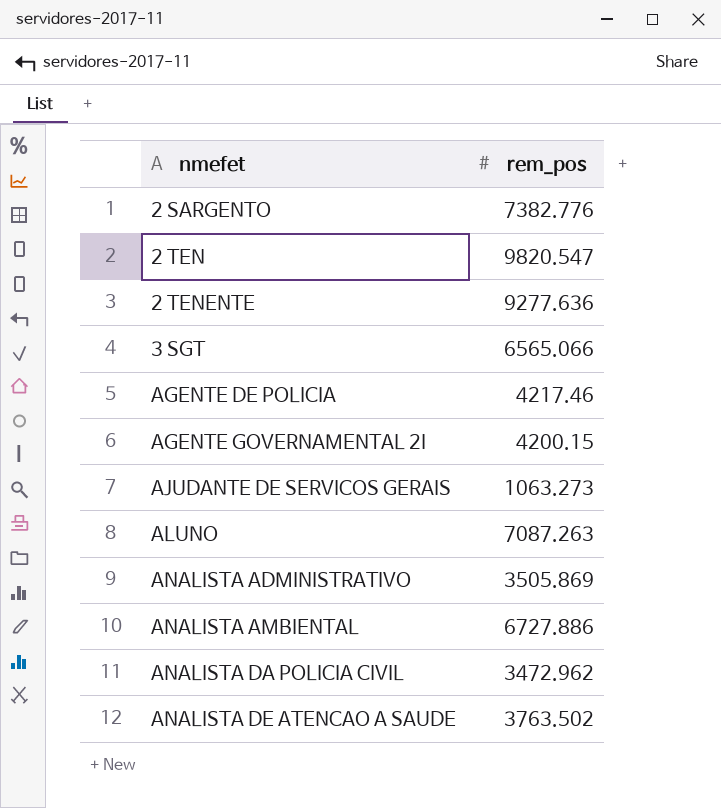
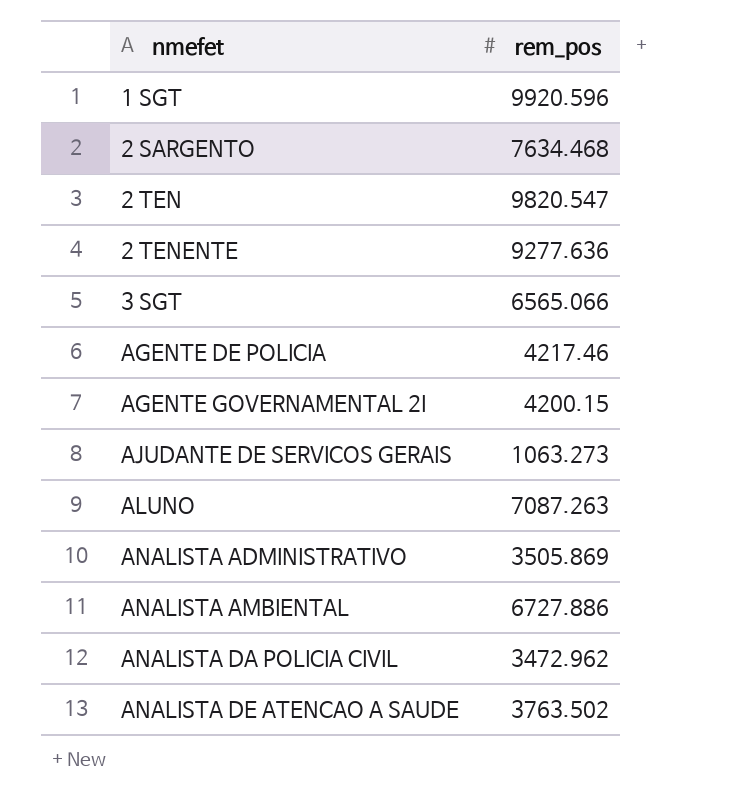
row 1 SGT: none -> 9920.596
2 SARGENTO | rem_pos: 7382.776 -> 7634.468

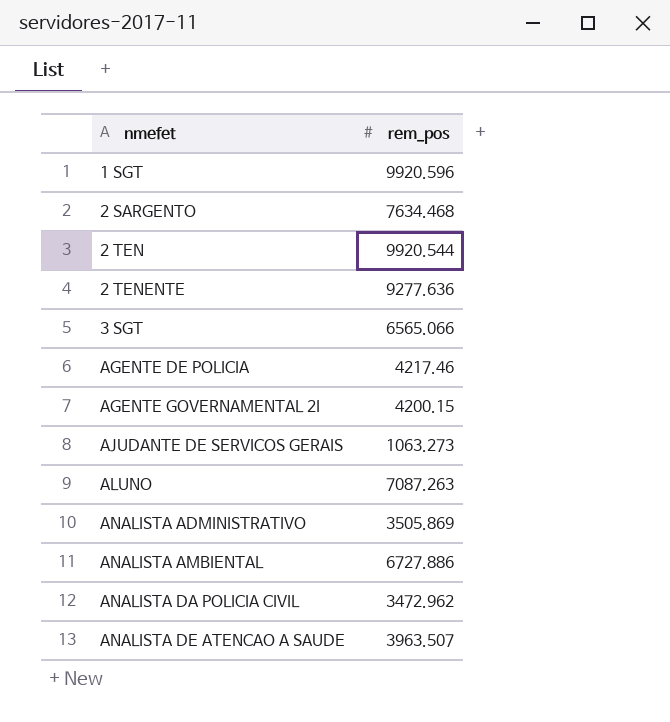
2 TEN | rem_pos: 9820.547 -> 9920.544
ANALISTA DE ATENCAO A SAUDE | rem_pos: 3763.502 -> 3963.507

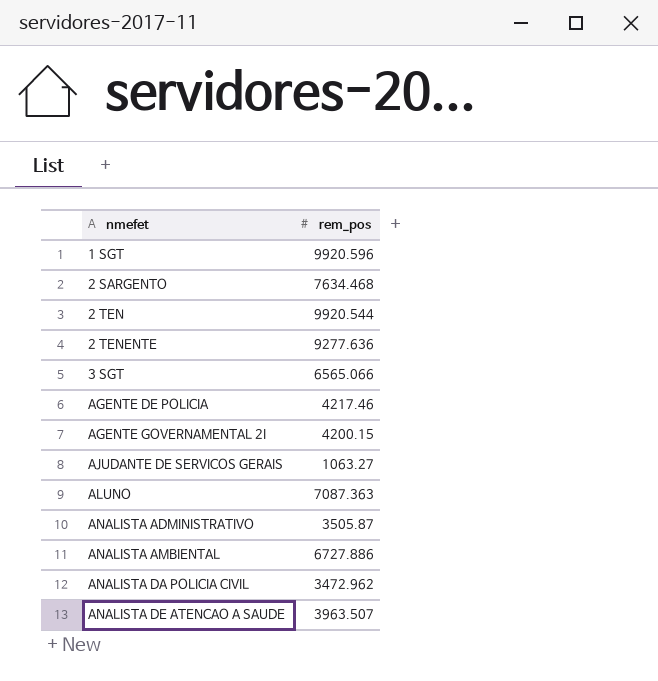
AJUDANTE DE SERVICOS GERAIS | rem_pos: 1063.273 -> 1063.27
ALUNO | rem_pos: 7087.263 -> 7087.363
ANALISTA ADMINISTRATIVO | rem_pos: 3505.869 -> 3505.87

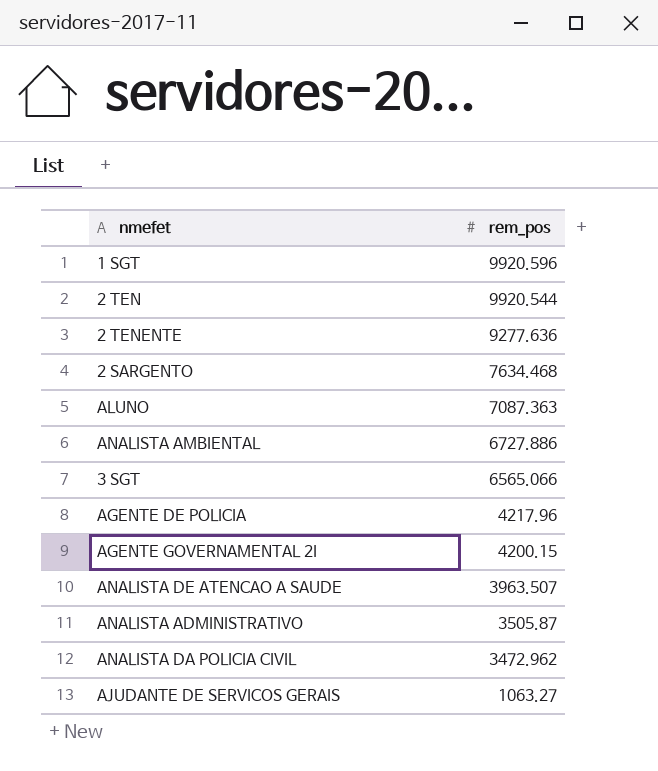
row order: nmefet ascending -> rem_pos descending
AGENTE DE POLICIA | rem_pos: 4217.46 -> 4217.96

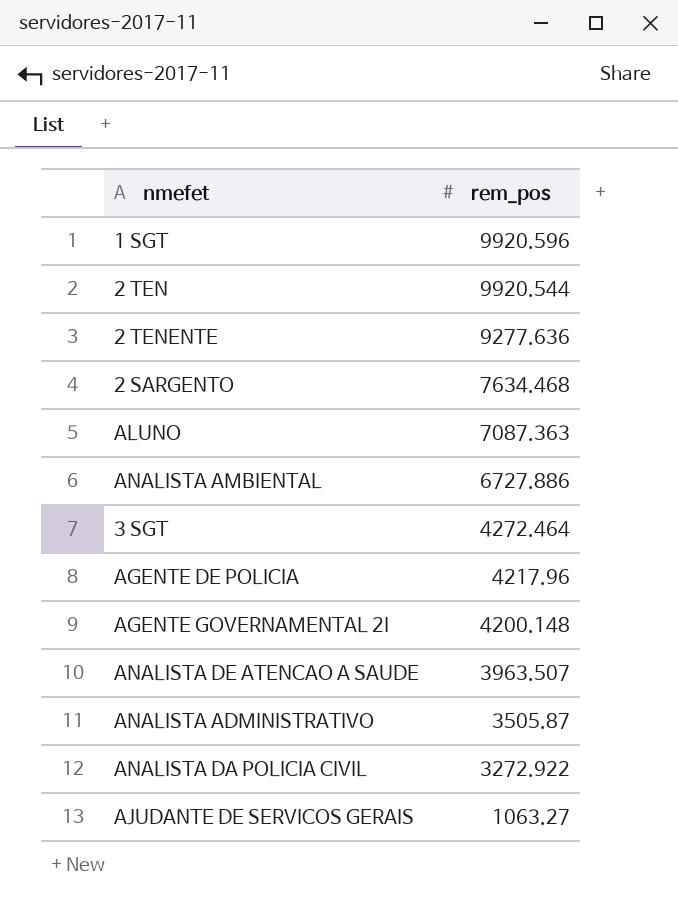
3 SGT | rem_pos: 6565.066 -> 4272.464
AGENTE GOVERNAMENTAL 2I | rem_pos: 4200.15 -> 4200.148
ANALISTA DA POLICIA CIVIL | rem_pos: 3472.962 -> 3272.922

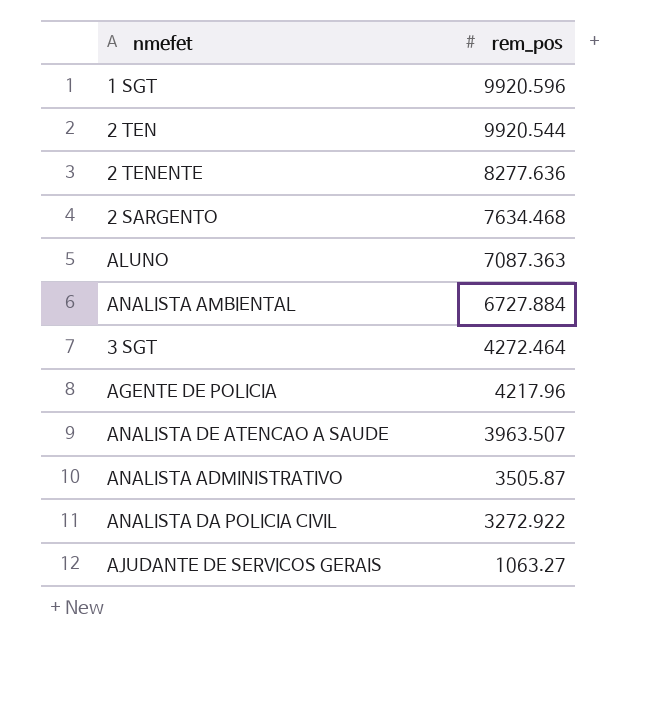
row AGENTE GOVERNAMENTAL 2I: 4200.148 -> none
2 TENENTE | rem_pos: 9277.636 -> 8277.636
ANALISTA AMBIENTAL | rem_pos: 6727.886 -> 6727.884

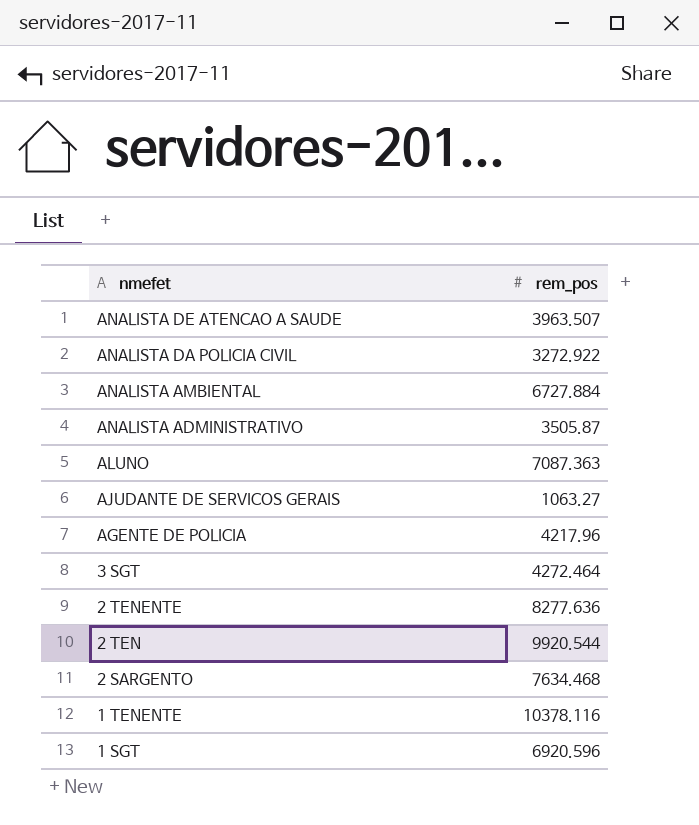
row order: rem_pos descending -> nmefet descending
row 1 TENENTE: none -> 10378.116
1 SGT | rem_pos: 9920.596 -> 6920.596

